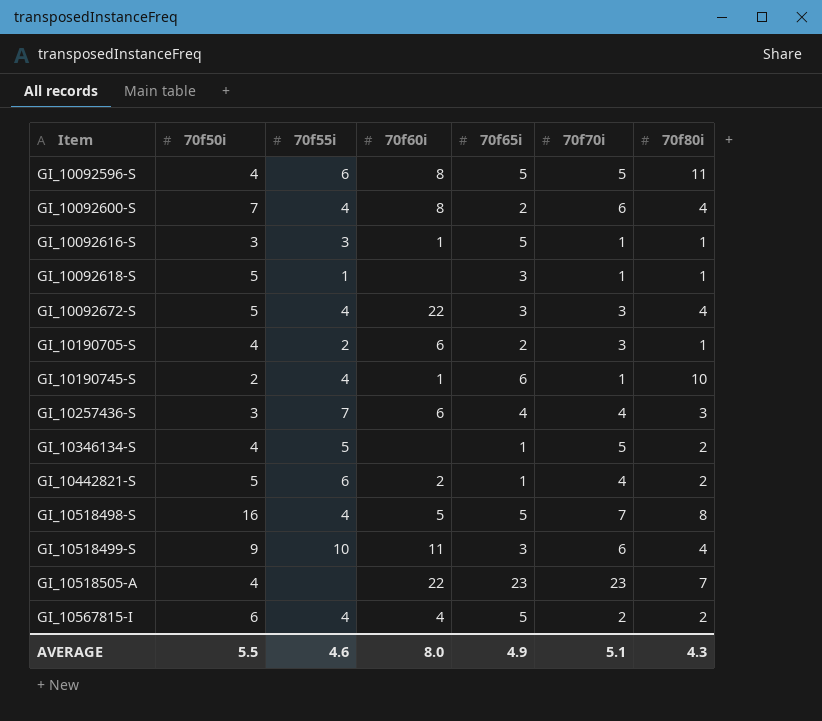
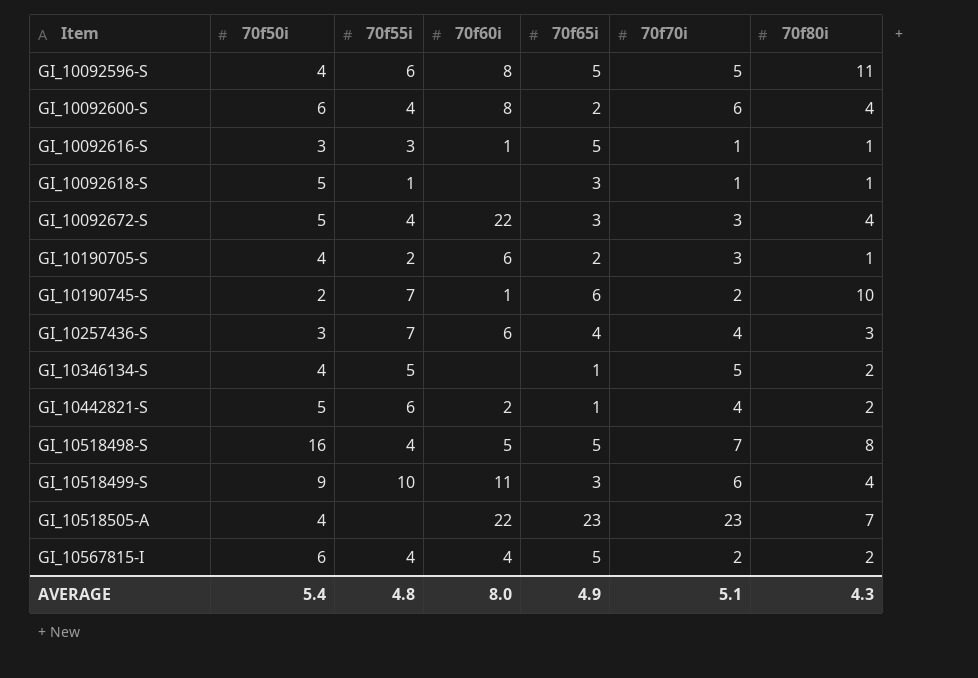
GI_10092600-S | 70f50i: 7 -> 6
GI_10190745-S | 70f55i: 4 -> 7
GI_10190745-S | 70f70i: 1 -> 2
AVERAGE | 70f50i: 5.5 -> 5.4
AVERAGE | 70f55i: 4.6 -> 4.8

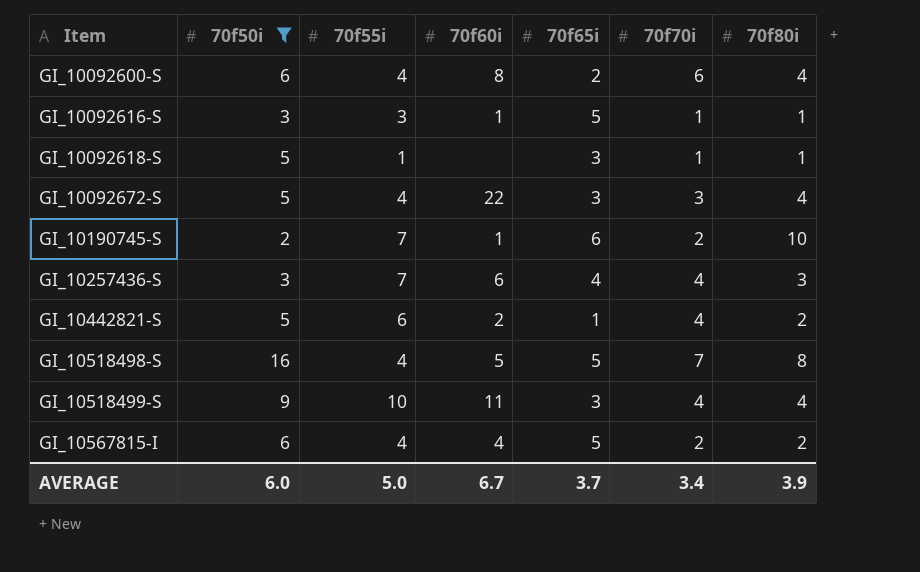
filter: none -> 70f50i != 4
GI_10518499-S | 70f70i: 6 -> 4
AVERAGE | 70f50i: 5.4 -> 6.0
AVERAGE | 70f55i: 4.8 -> 5.0
AVERAGE | 70f60i: 8.0 -> 6.7
AVERAGE | 70f65i: 4.9 -> 3.7
AVERAGE | 70f70i: 5.1 -> 3.4
AVERAGE | 70f80i: 4.3 -> 3.9

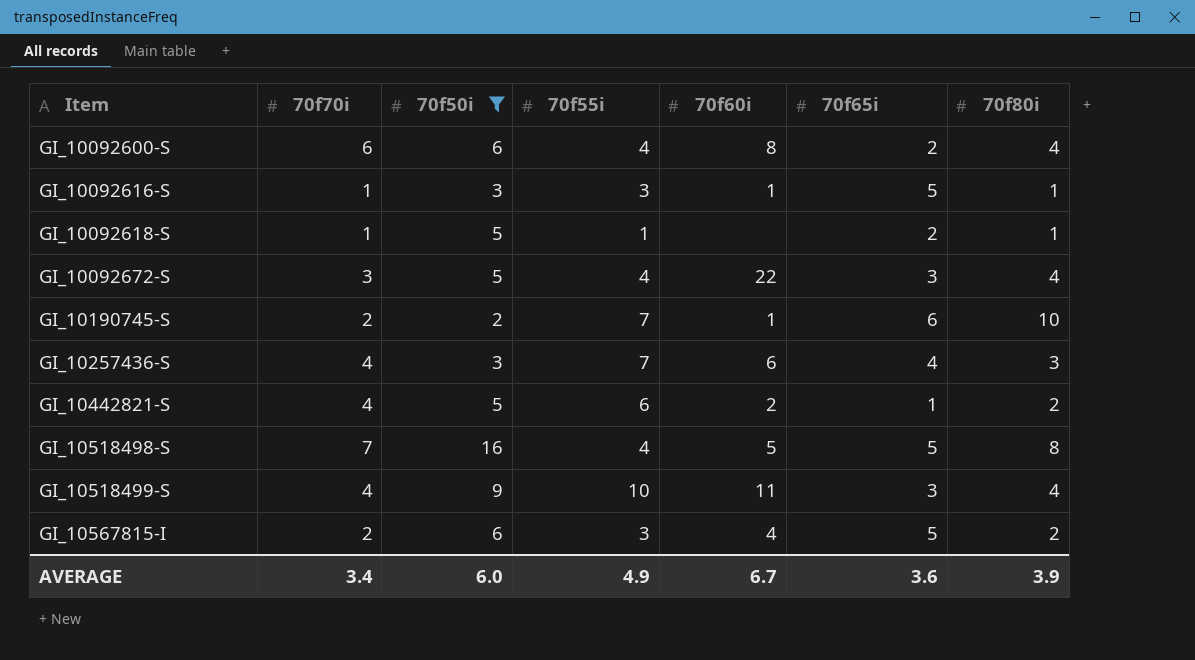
column 70f70i | position: 6 -> 2
GI_10092618-S | 70f65i: 3 -> 2
GI_10567815-I | 70f55i: 4 -> 3
AVERAGE | 70f55i: 5.0 -> 4.9
AVERAGE | 70f65i: 3.7 -> 3.6

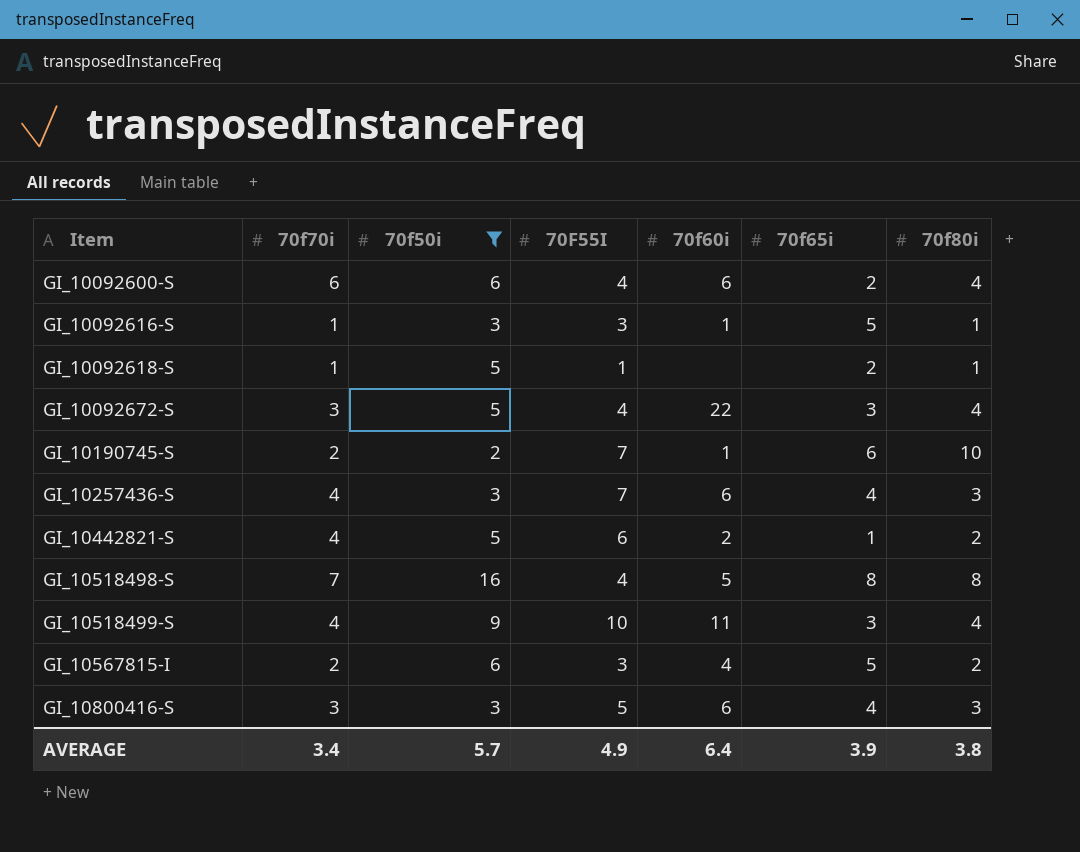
column name: 70f55i -> 70F55I
GI_10092600-S | 70f60i: 8 -> 6
GI_10518498-S | 70f65i: 5 -> 8
row GI_10800416-S: none -> 3 | 3 | 5 | 6 | 4 | 3
AVERAGE | 70f50i: 6.0 -> 5.7
AVERAGE | 70f60i: 6.7 -> 6.4
AVERAGE | 70f65i: 3.6 -> 3.9
AVERAGE | 70f80i: 3.9 -> 3.8

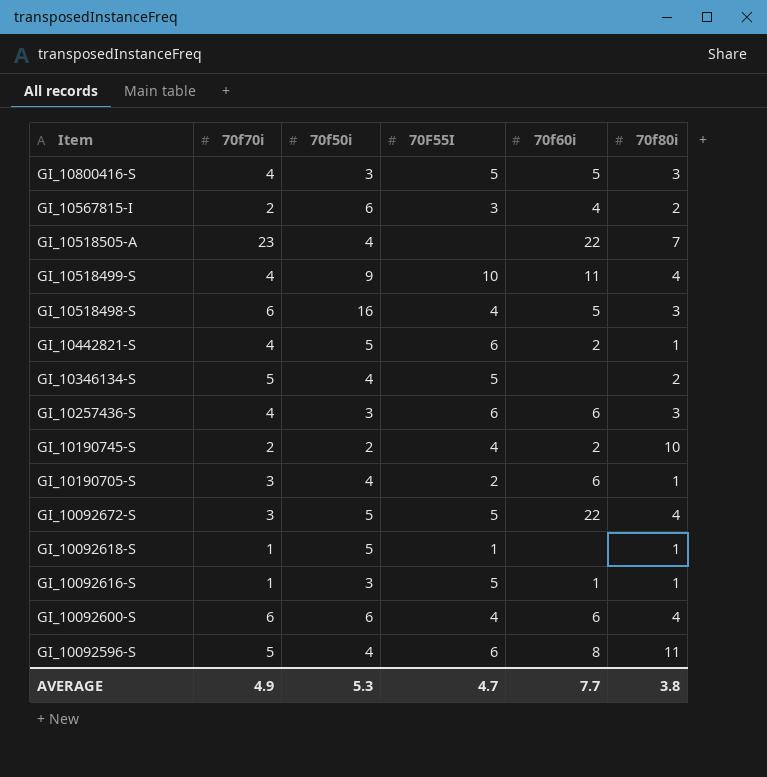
filter: 70f50i != 4 -> none
row order: Item ascending -> Item descending
column 70f65i | position: 6 -> none
GI_10800416-S | 70f70i: 3 -> 4
GI_10800416-S | 70f60i: 6 -> 5
GI_10518498-S | 70f70i: 7 -> 6
GI_10518498-S | 70f80i: 8 -> 3
GI_10442821-S | 70f80i: 2 -> 1
GI_10257436-S | 70F55I: 7 -> 6
GI_10190745-S | 70F55I: 7 -> 4
GI_10190745-S | 70f60i: 1 -> 2
GI_10092672-S | 70F55I: 4 -> 5
GI_10092616-S | 70F55I: 3 -> 5
AVERAGE | 70f70i: 3.4 -> 4.9
AVERAGE | 70f50i: 5.7 -> 5.3
AVERAGE | 70F55I: 4.9 -> 4.7
AVERAGE | 70f60i: 6.4 -> 7.7

